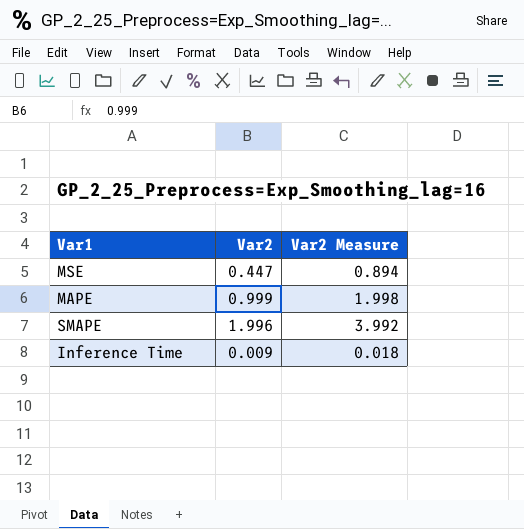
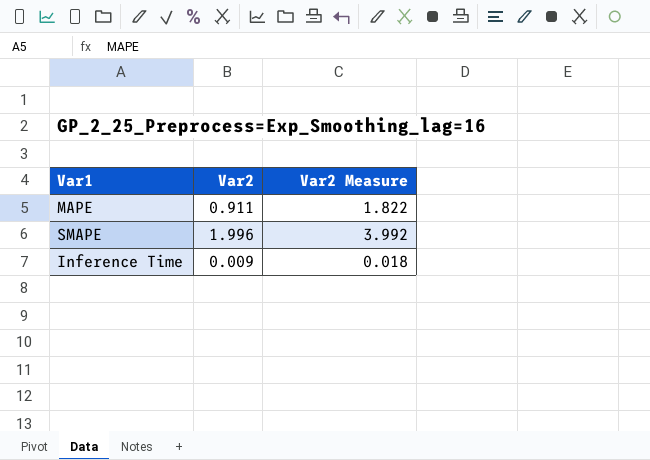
row MSE: 0.447 | 0.894 -> none
MAPE | Var2: 0.999 -> 0.911
MAPE | Var2 Measure: 1.998 -> 1.822

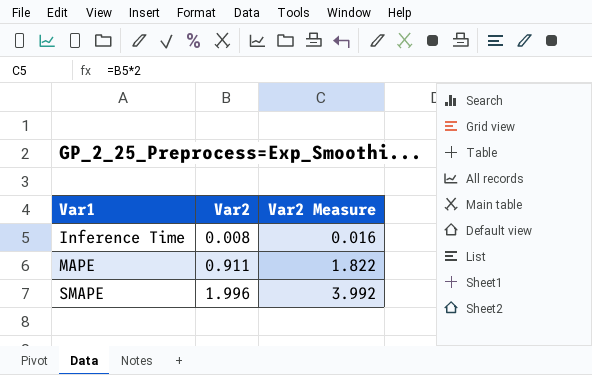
row order: none -> Var1 ascending
Inference Time | Var2: 0.009 -> 0.008
Inference Time | Var2 Measure: 0.018 -> 0.016

